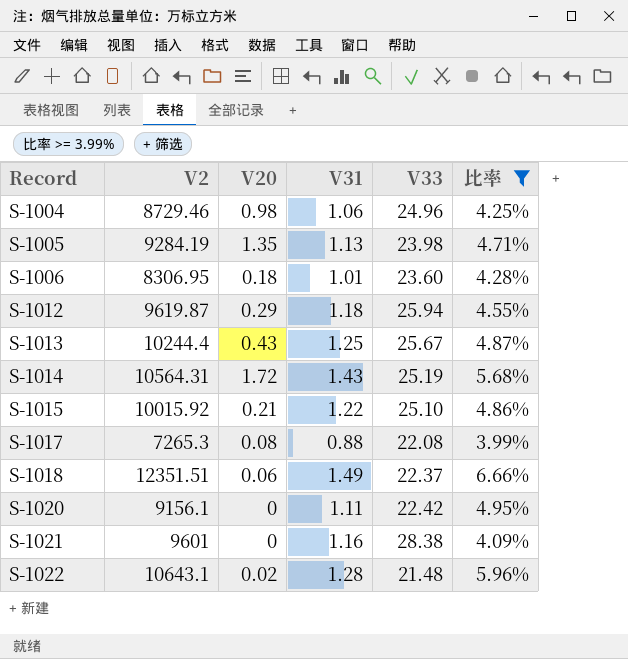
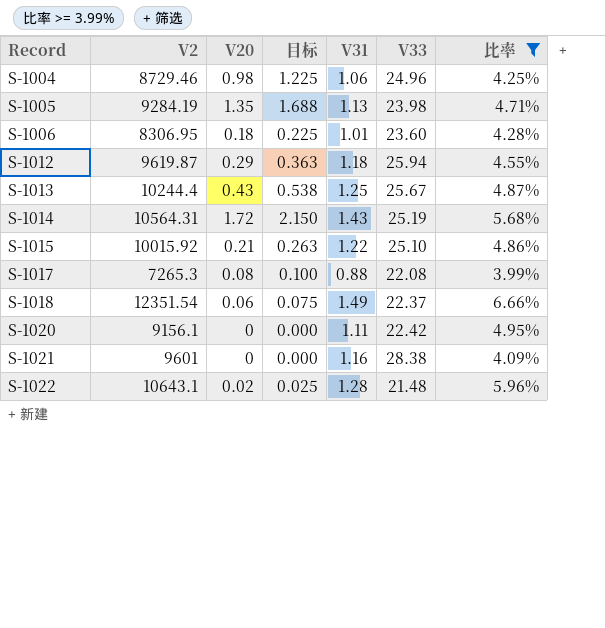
column 目标 | formula: none -> [V20] * 1.25
S-1018 | V2: 12351.51 -> 12351.54

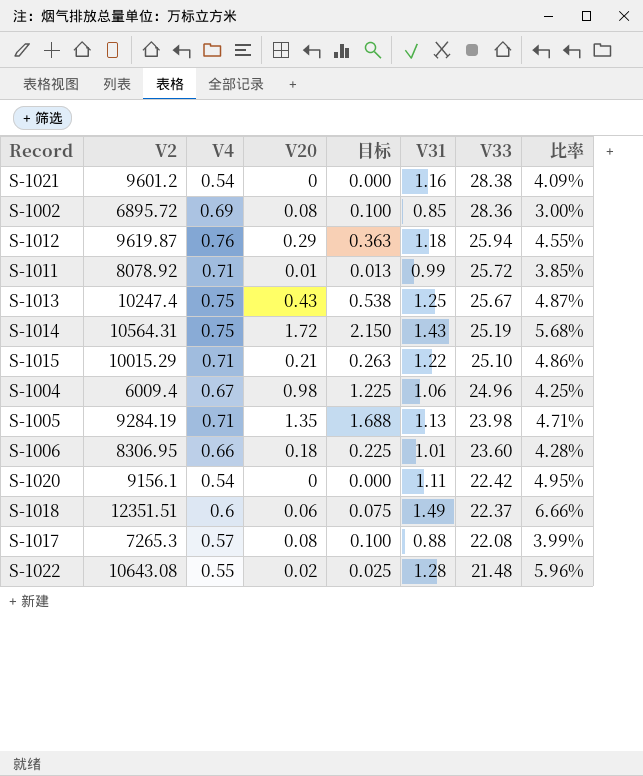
filter: 比率 >= 3.99% -> none
row order: Record ascending -> V33 descending
column V4 | position: none -> 3
S-1021 | V2: 9601 -> 9601.2
S-1013 | V2: 10244.4 -> 10247.4
S-1015 | V2: 10015.92 -> 10015.29
S-1004 | V2: 8729.46 -> 6009.4
S-1018 | V2: 12351.54 -> 12351.51
S-1022 | V2: 10643.1 -> 10643.08

